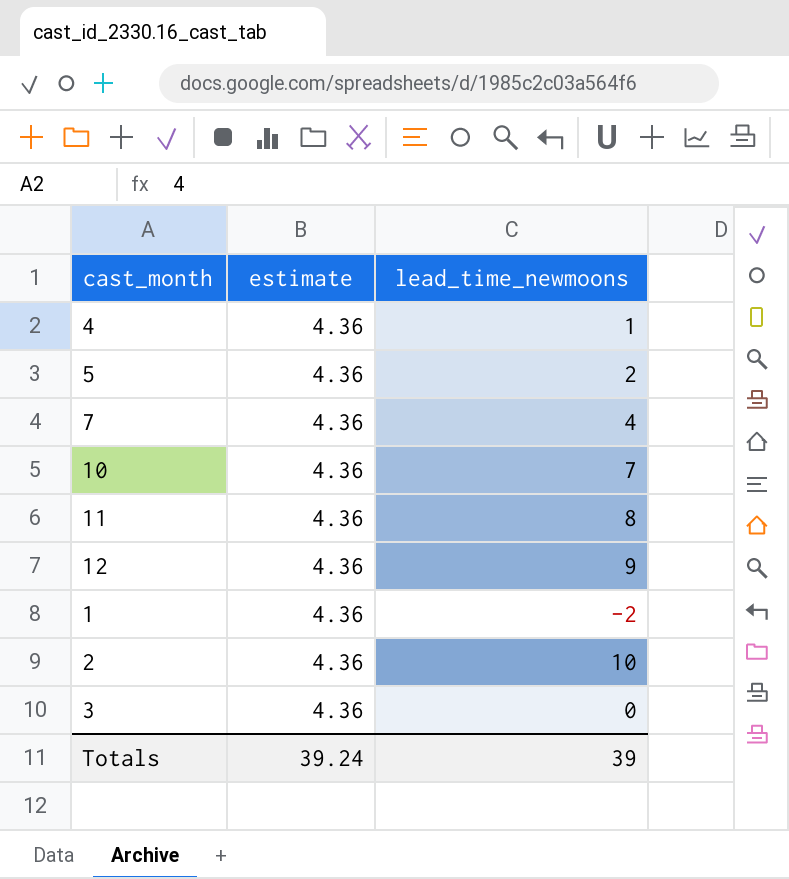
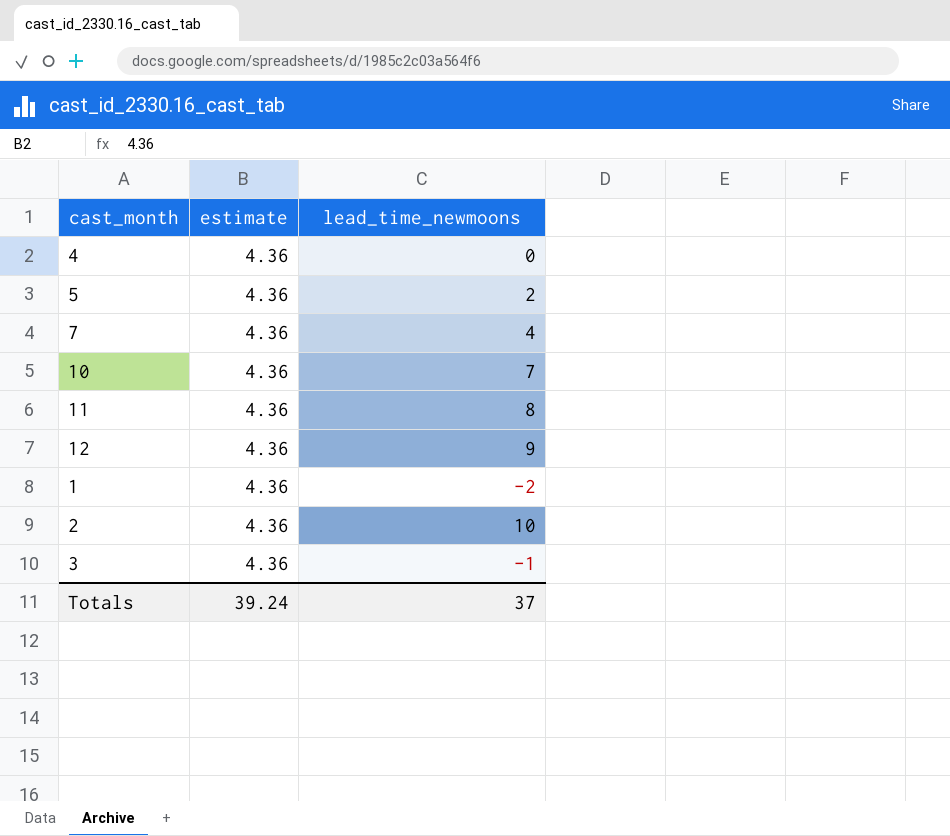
4 | lead_time_newmoons: 1 -> 0
3 | lead_time_newmoons: 0 -> -1
Totals | lead_time_newmoons: 39 -> 37

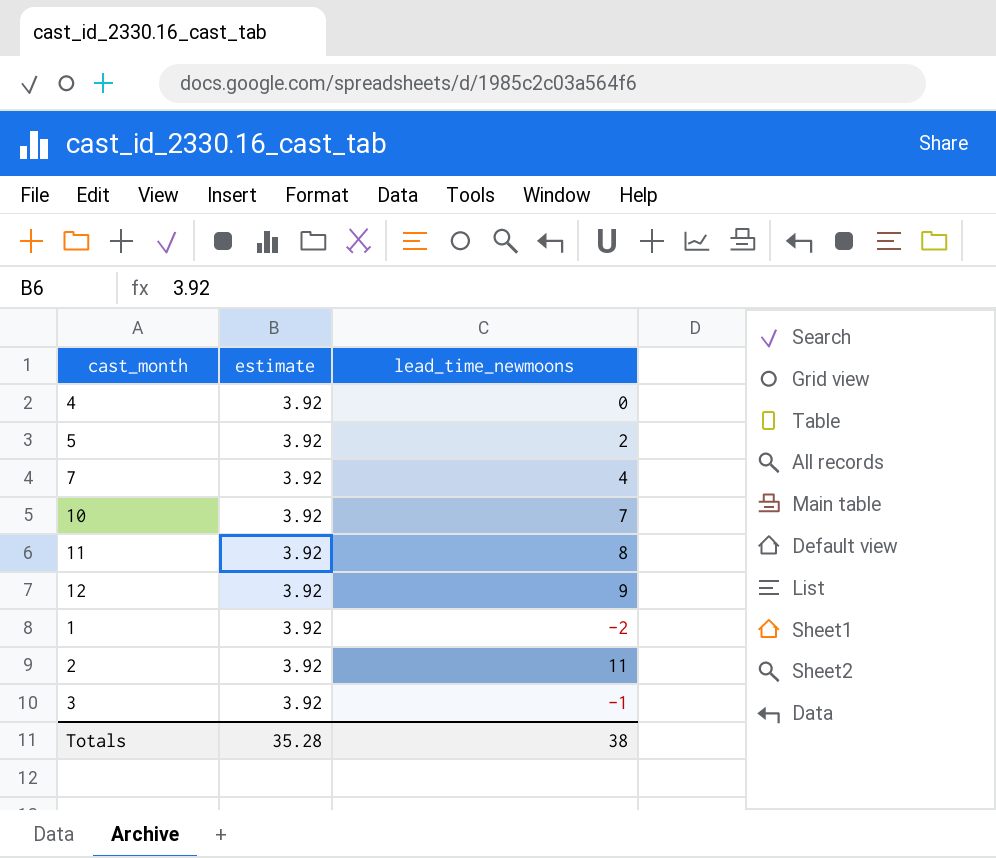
4 | estimate: 4.36 -> 3.92
5 | estimate: 4.36 -> 3.92
7 | estimate: 4.36 -> 3.92
10 | estimate: 4.36 -> 3.92
11 | estimate: 4.36 -> 3.92
12 | estimate: 4.36 -> 3.92
1 | estimate: 4.36 -> 3.92
2 | estimate: 4.36 -> 3.92
2 | lead_time_newmoons: 10 -> 11
3 | estimate: 4.36 -> 3.92
Totals | estimate: 39.24 -> 35.28
Totals | lead_time_newmoons: 37 -> 38

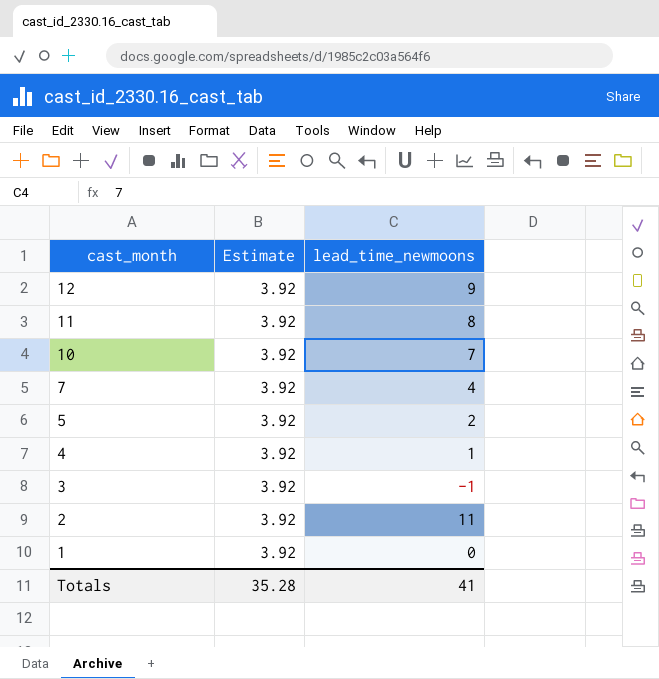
row order: none -> cast_month descending
column name: estimate -> Estimate
4 | lead_time_newmoons: 0 -> 1
1 | lead_time_newmoons: -2 -> 0
Totals | lead_time_newmoons: 38 -> 41

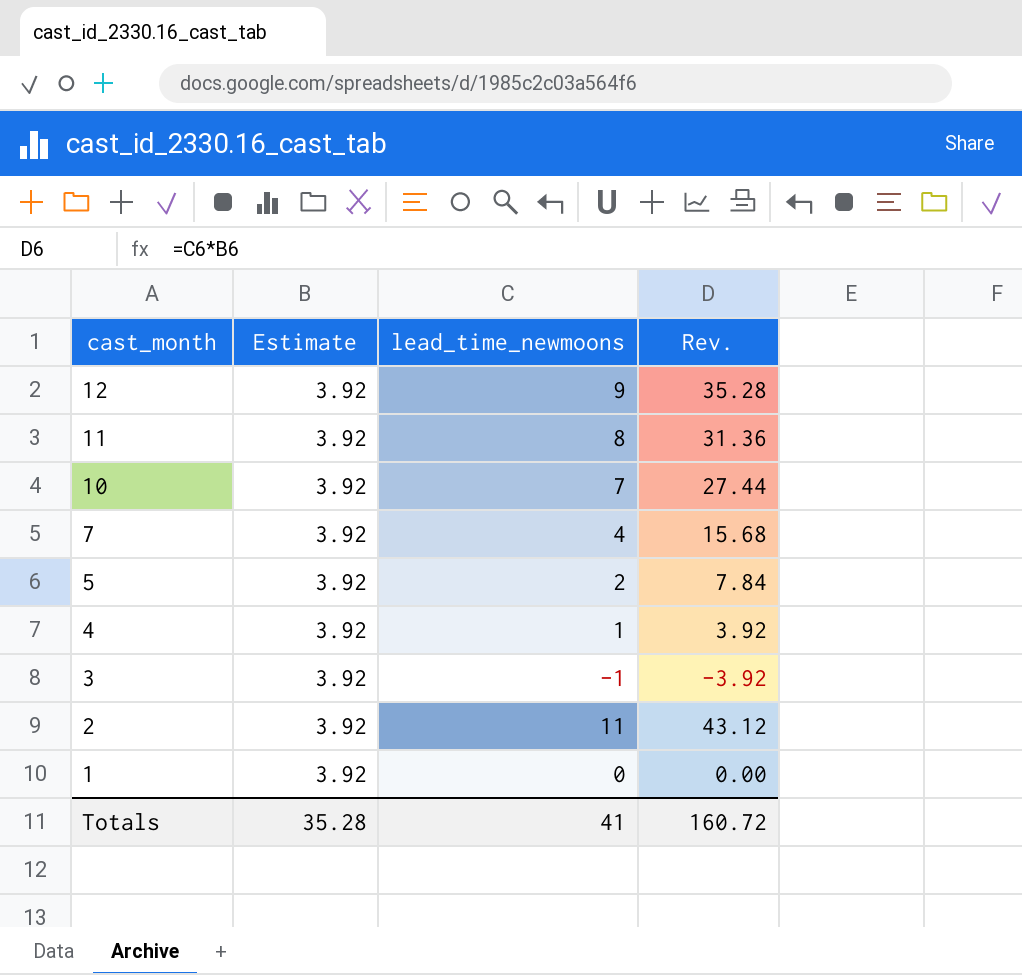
column Rev. | formula: none -> [Estimate] * [lead_time_newmoons]

